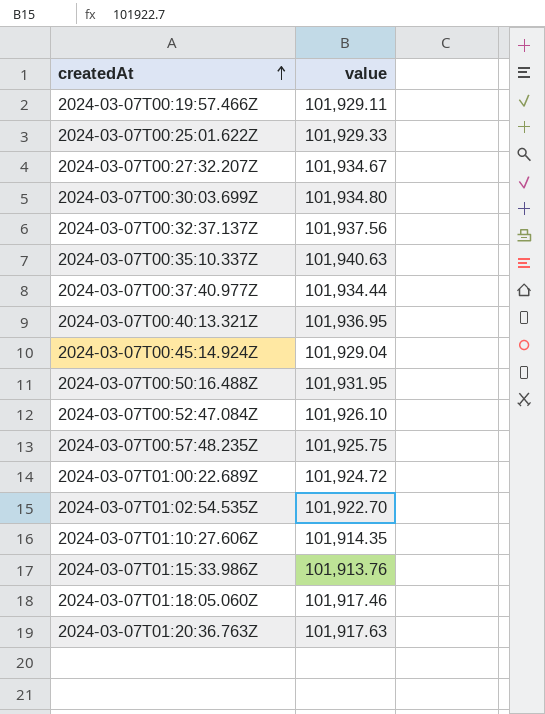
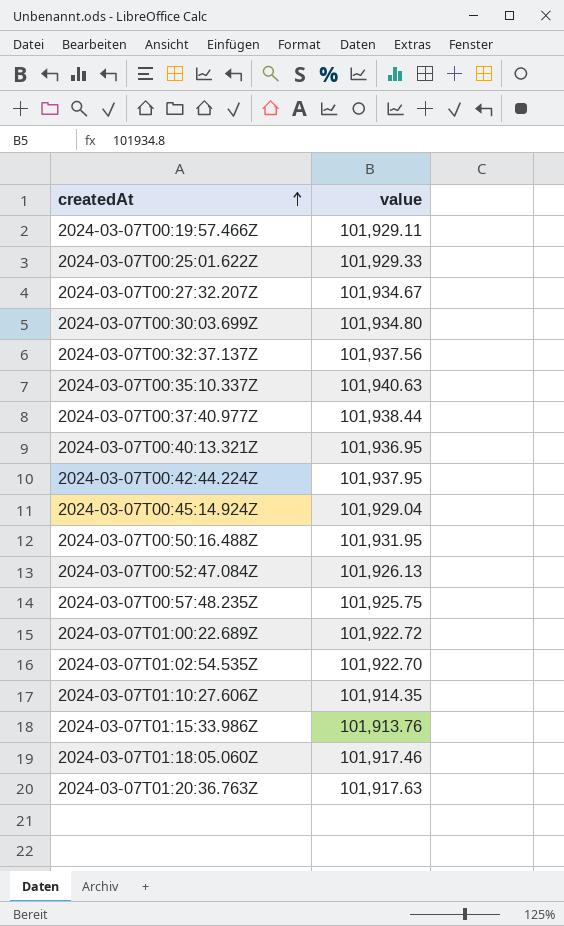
2024-03-07T00:37:40.977Z | value: 101,934.44 -> 101,938.44
row 2024-03-07T00:42:44.224Z: none -> 101,937.95
2024-03-07T00:52:47.084Z | value: 101,926.10 -> 101,926.13
2024-03-07T01:00:22.689Z | value: 101,924.72 -> 101,922.72

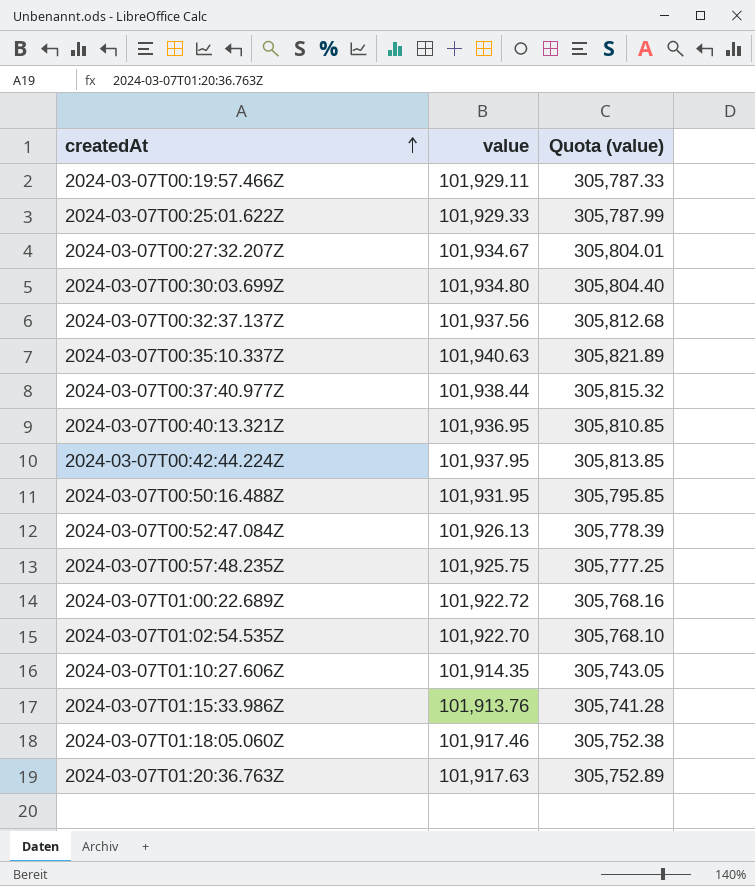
column Quota (value) | formula: none -> [value] * 3
row 2024-03-07T00:45:14.924Z: 101,929.04 -> none

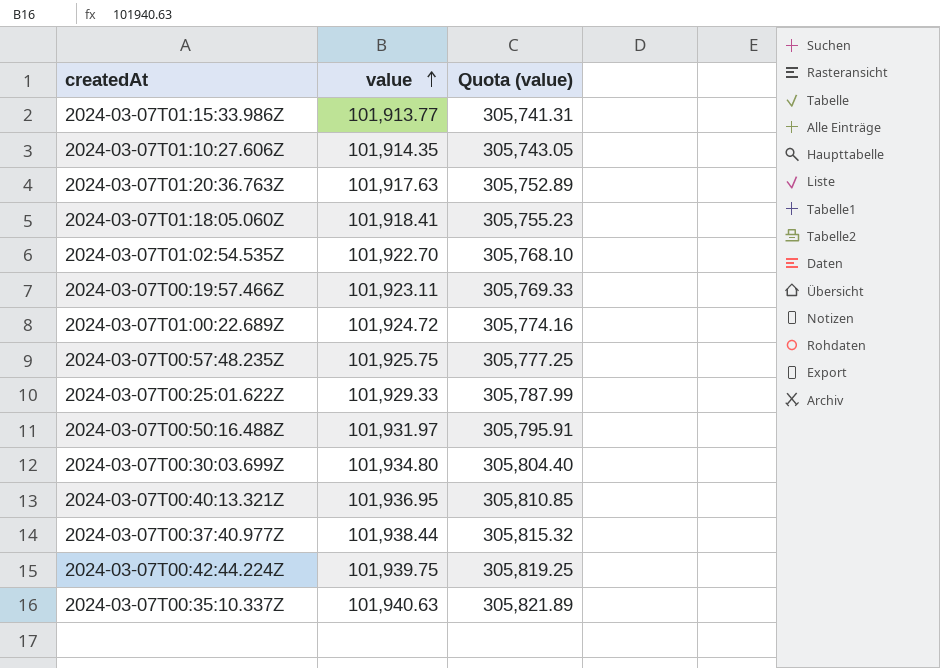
row order: createdAt ascending -> value ascending
row 2024-03-07T00:27:32.207Z: 101,934.67 | 305,804.01 -> none
row 2024-03-07T00:32:37.137Z: 101,937.56 | 305,812.68 -> none
row 2024-03-07T00:52:47.084Z: 101,926.13 | 305,778.39 -> none
2024-03-07T01:15:33.986Z | value: 101,913.76 -> 101,913.77
2024-03-07T01:15:33.986Z | Quota (value): 305,741.28 -> 305,741.31
2024-03-07T01:18:05.060Z | value: 101,917.46 -> 101,918.41
2024-03-07T01:18:05.060Z | Quota (value): 305,752.38 -> 305,755.23
2024-03-07T00:19:57.466Z | value: 101,929.11 -> 101,923.11
2024-03-07T00:19:57.466Z | Quota (value): 305,787.33 -> 305,769.33
2024-03-07T01:00:22.689Z | value: 101,922.72 -> 101,924.72
2024-03-07T01:00:22.689Z | Quota (value): 305,768.16 -> 305,774.16
2024-03-07T00:50:16.488Z | value: 101,931.95 -> 101,931.97
2024-03-07T00:50:16.488Z | Quota (value): 305,795.85 -> 305,795.91
2024-03-07T00:42:44.224Z | value: 101,937.95 -> 101,939.75
2024-03-07T00:42:44.224Z | Quota (value): 305,813.85 -> 305,819.25

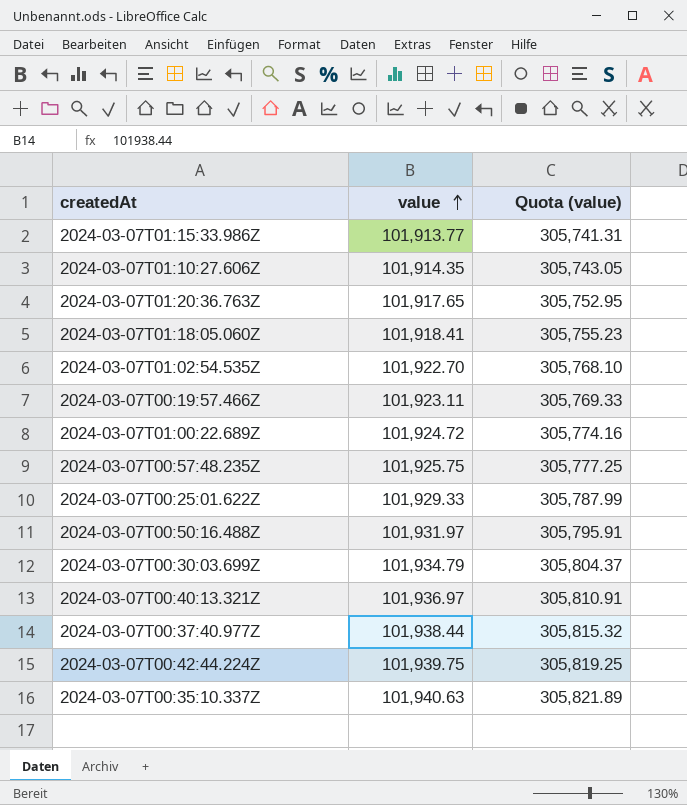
2024-03-07T01:20:36.763Z | value: 101,917.63 -> 101,917.65
2024-03-07T01:20:36.763Z | Quota (value): 305,752.89 -> 305,752.95
2024-03-07T00:30:03.699Z | value: 101,934.80 -> 101,934.79
2024-03-07T00:30:03.699Z | Quota (value): 305,804.40 -> 305,804.37
2024-03-07T00:40:13.321Z | value: 101,936.95 -> 101,936.97
2024-03-07T00:40:13.321Z | Quota (value): 305,810.85 -> 305,810.91

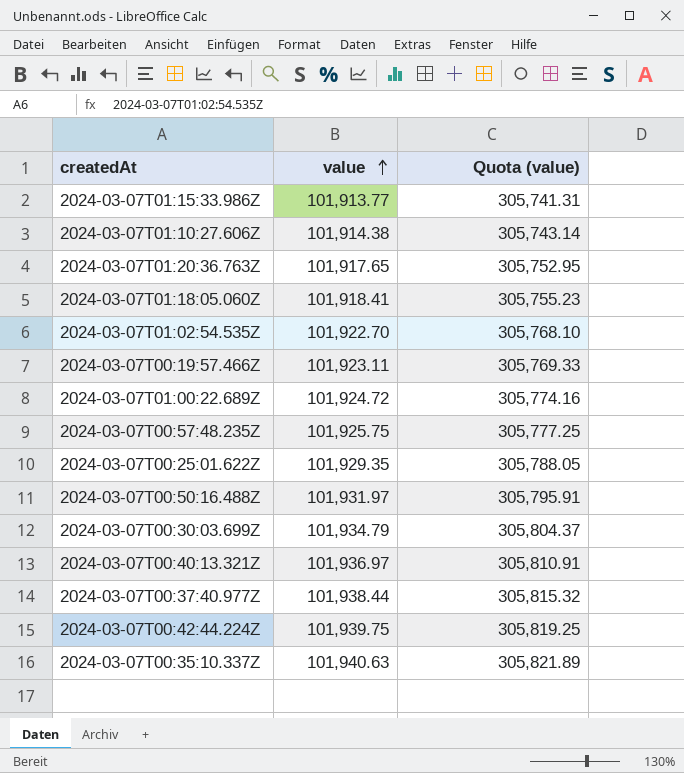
2024-03-07T01:10:27.606Z | value: 101,914.35 -> 101,914.38
2024-03-07T01:10:27.606Z | Quota (value): 305,743.05 -> 305,743.14
2024-03-07T00:25:01.622Z | value: 101,929.33 -> 101,929.35
2024-03-07T00:25:01.622Z | Quota (value): 305,787.99 -> 305,788.05

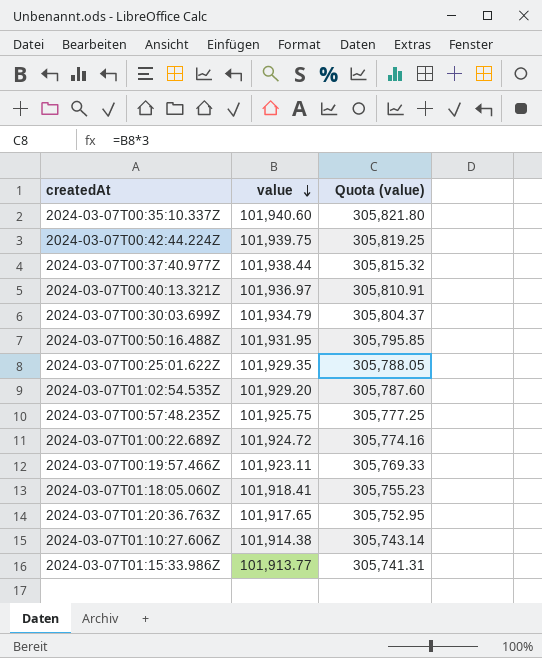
row order: value ascending -> value descending
2024-03-07T00:35:10.337Z | value: 101,940.63 -> 101,940.60
2024-03-07T00:35:10.337Z | Quota (value): 305,821.89 -> 305,821.80
2024-03-07T00:50:16.488Z | value: 101,931.97 -> 101,931.95
2024-03-07T00:50:16.488Z | Quota (value): 305,795.91 -> 305,795.85
2024-03-07T01:02:54.535Z | value: 101,922.70 -> 101,929.20
2024-03-07T01:02:54.535Z | Quota (value): 305,768.10 -> 305,787.60

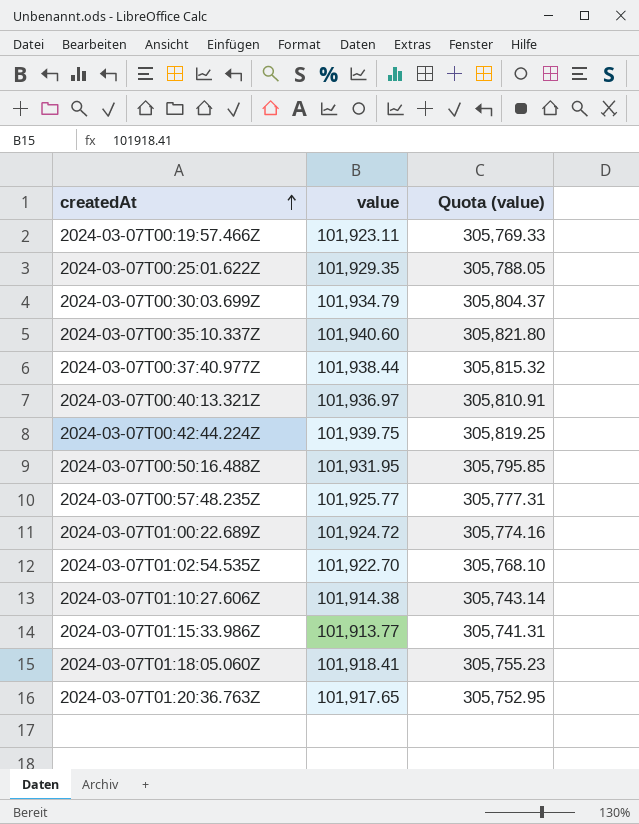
row order: value descending -> createdAt ascending
2024-03-07T00:57:48.235Z | value: 101,925.75 -> 101,925.77
2024-03-07T00:57:48.235Z | Quota (value): 305,777.25 -> 305,777.31
2024-03-07T01:02:54.535Z | value: 101,929.20 -> 101,922.70
2024-03-07T01:02:54.535Z | Quota (value): 305,787.60 -> 305,768.10

